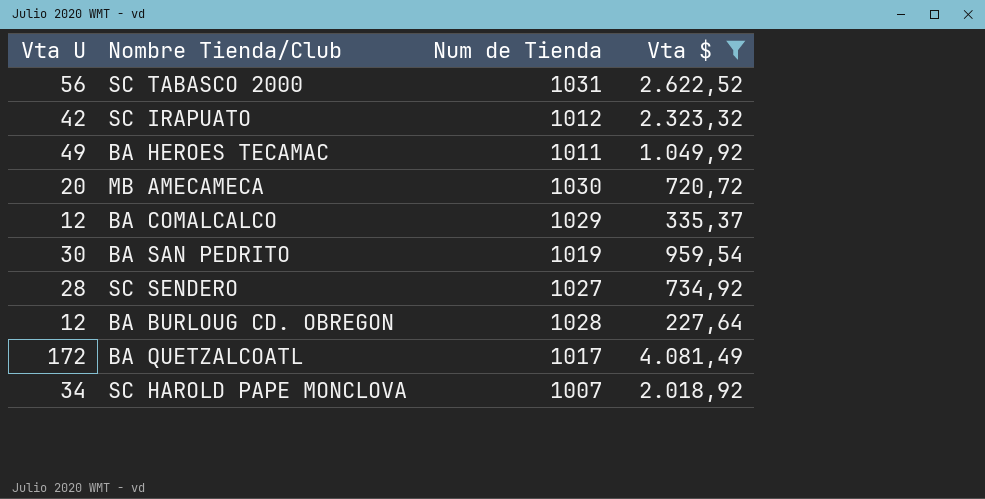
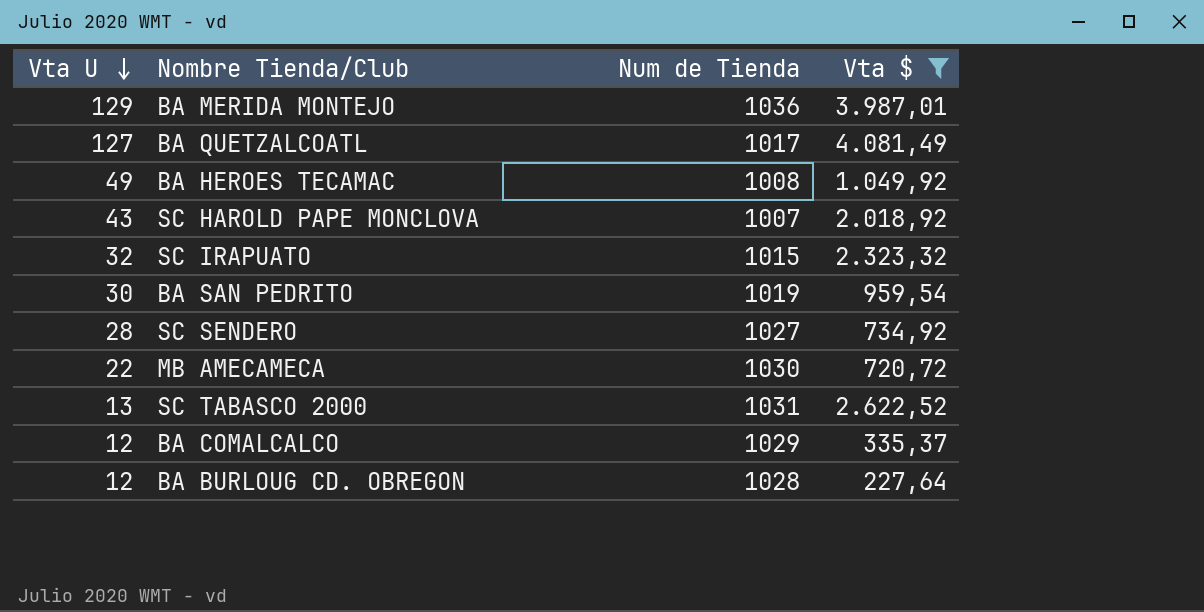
row order: none -> Vta U descending
row BA MERIDA MONTEJO: none -> 129 | 1036 | 3.987,01
BA QUETZALCOATL | Vta U: 172 -> 127
BA HEROES TECAMAC | Num de Tienda: 1011 -> 1008
SC HAROLD PAPE MONCLOVA | Vta U: 34 -> 43
SC IRAPUATO | Vta U: 42 -> 32
SC IRAPUATO | Num de Tienda: 1012 -> 1015
MB AMECAMECA | Vta U: 20 -> 22
SC TABASCO 2000 | Vta U: 56 -> 13

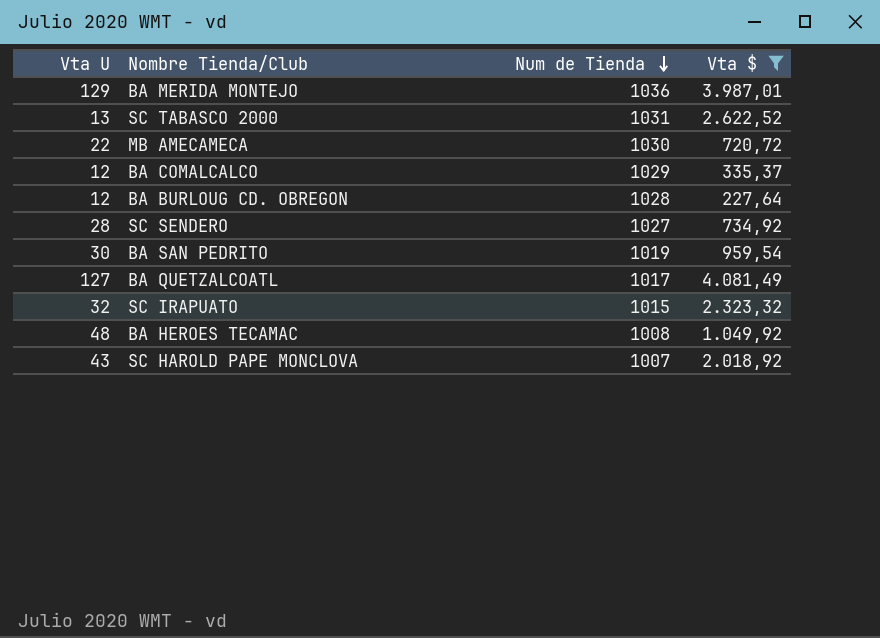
row order: Vta U descending -> Num de Tienda descending
BA HEROES TECAMAC | Vta U: 49 -> 48

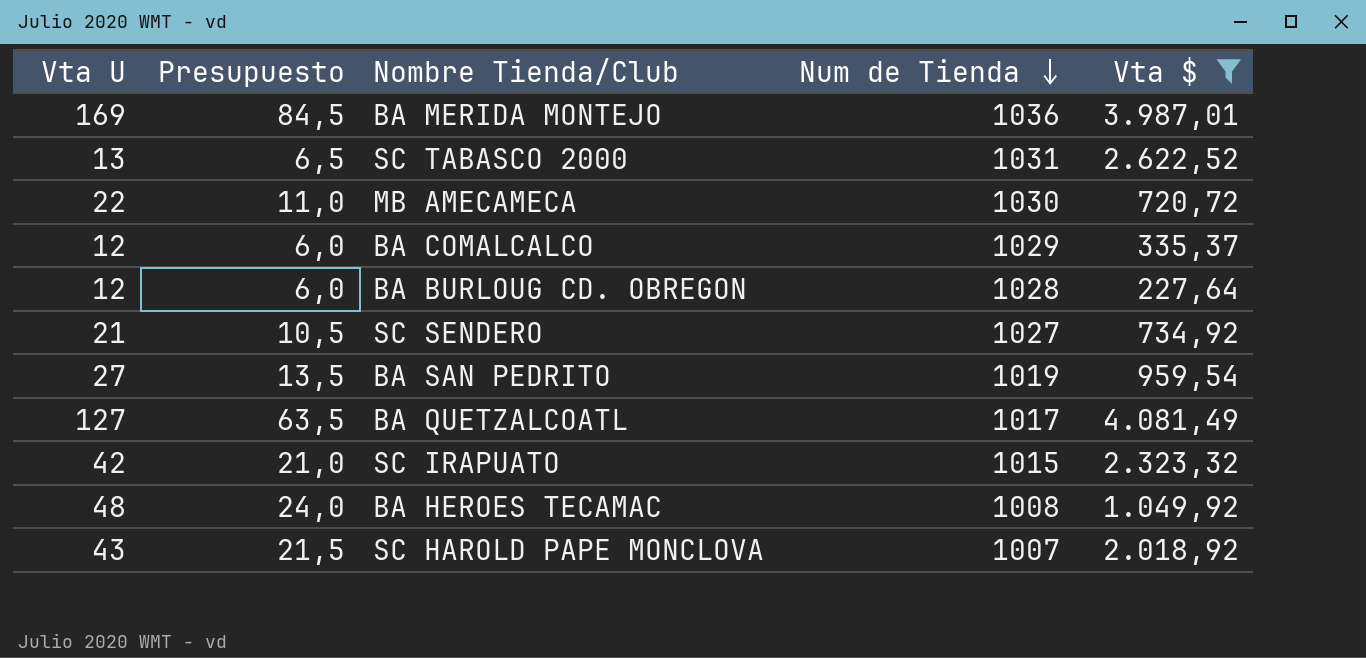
column Presupuesto | formula: none -> [Vta U] * 0,5
BA MERIDA MONTEJO | Vta U: 129 -> 169
SC SENDERO | Vta U: 28 -> 21
BA SAN PEDRITO | Vta U: 30 -> 27
SC IRAPUATO | Vta U: 32 -> 42

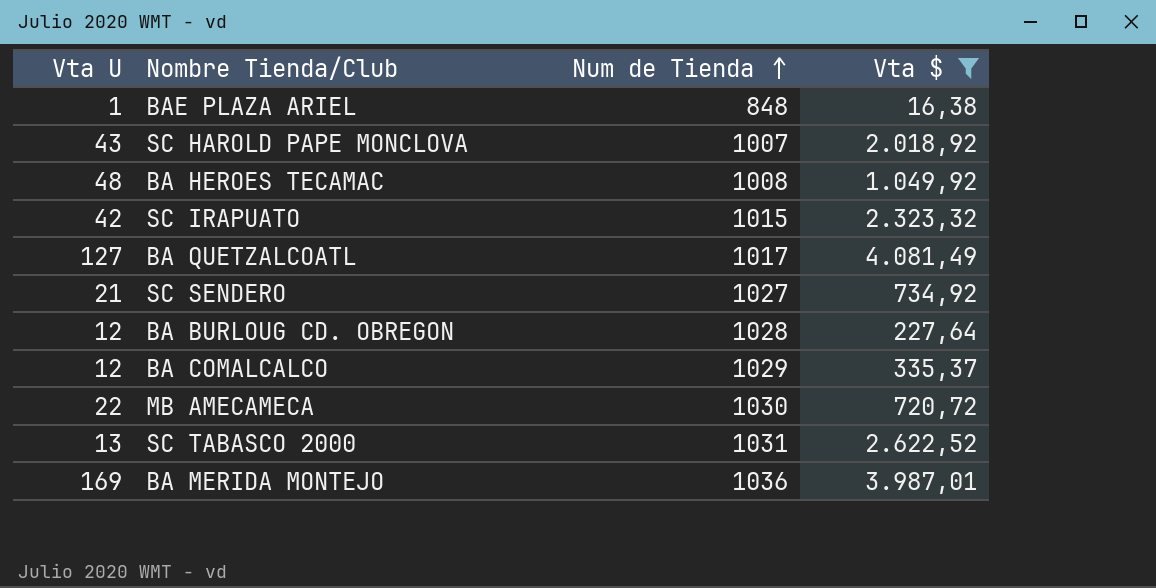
row order: Num de Tienda descending -> Num de Tienda ascending
column Presupuesto | formula: [Vta U] * 0,5 -> none
row BA SAN PEDRITO: 27 | 13,5 | 1019 | 959,54 -> none
row BAE PLAZA ARIEL: none -> 1 | 848 | 16,38

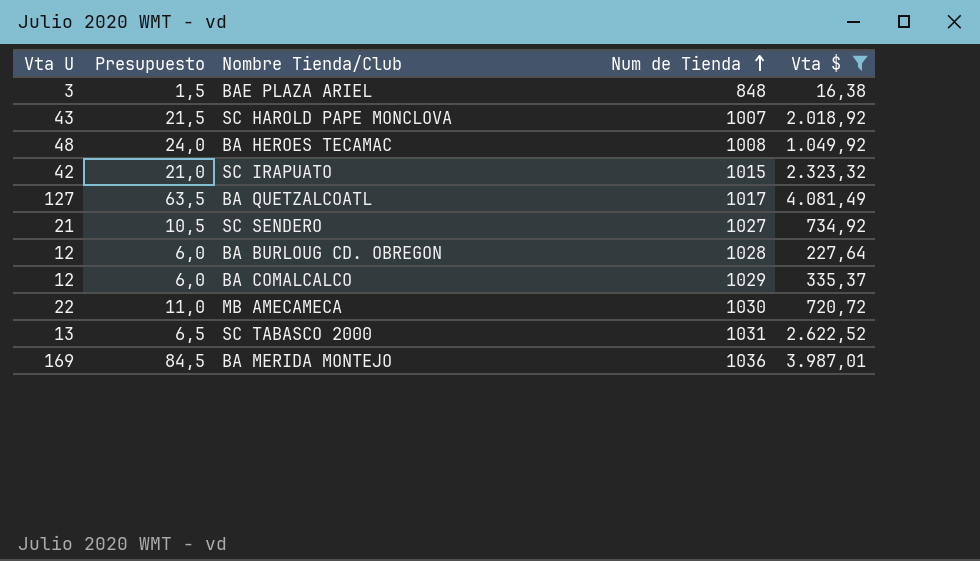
column Presupuesto | formula: none -> [Vta U] * 0,5
BAE PLAZA ARIEL | Vta U: 1 -> 3

